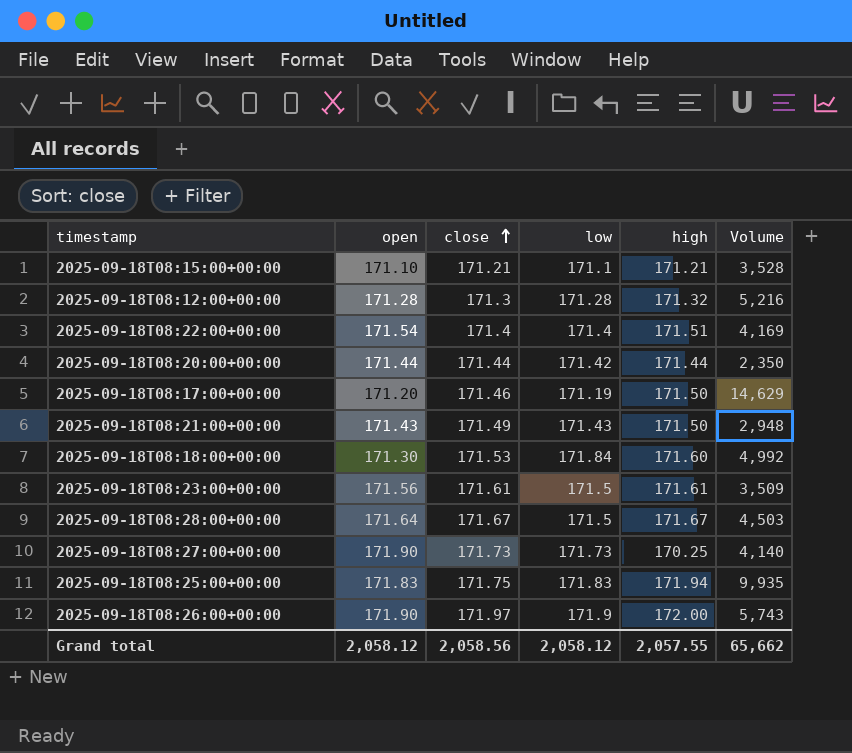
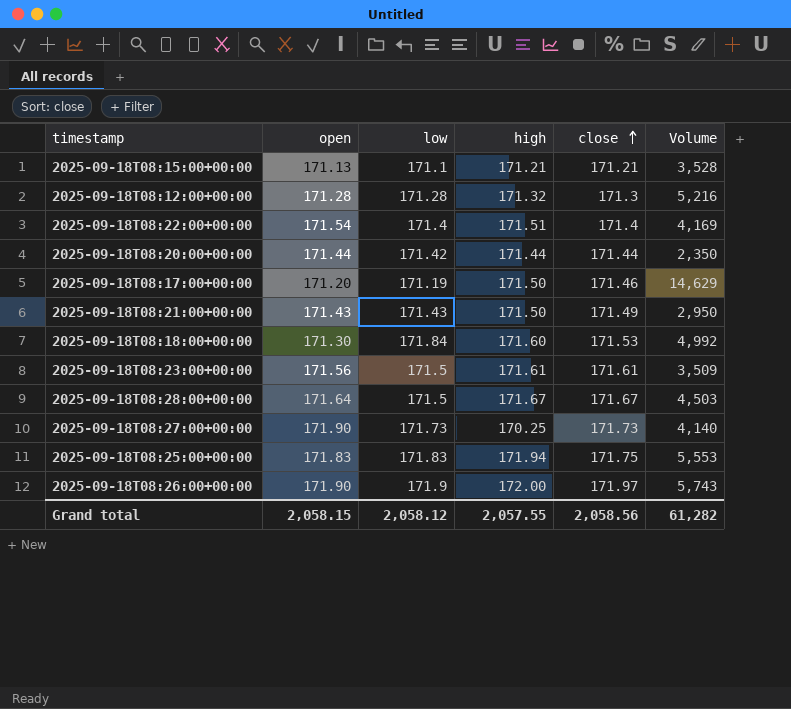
column close | position: 3 -> 5
2025-09-18T08:15:00+00:00 | open: 171.10 -> 171.13
2025-09-18T08:21:00+00:00 | Volume: 2,948 -> 2,950
2025-09-18T08:25:00+00:00 | Volume: 9,935 -> 5,553
Grand total | open: 2,058.12 -> 2,058.15
Grand total | Volume: 65,662 -> 61,282

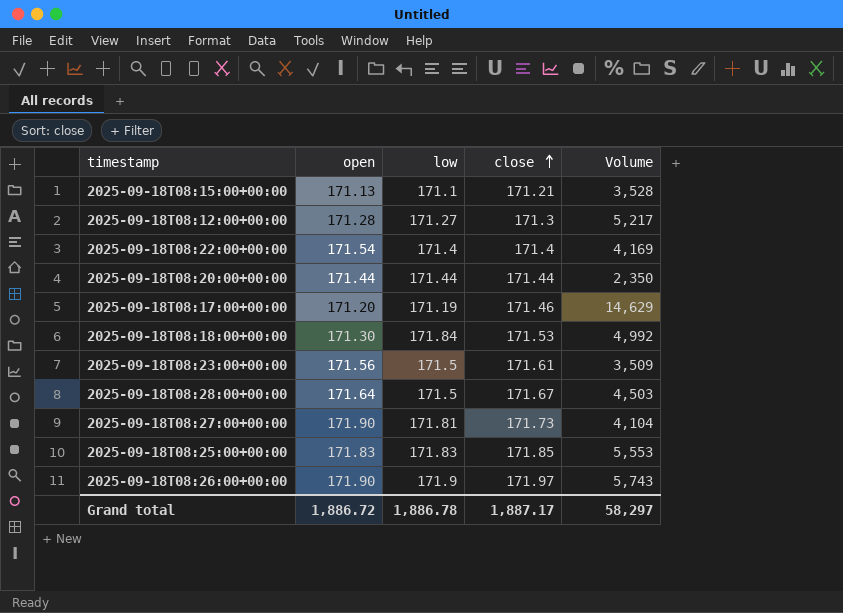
column high | position: 4 -> none
row 2025-09-18T08:21:00+00:00: 171.43 | 171.43 | 171.50 | 171.49 | 2,950 -> none
2025-09-18T08:12:00+00:00 | low: 171.28 -> 171.27
2025-09-18T08:12:00+00:00 | Volume: 5,216 -> 5,217
2025-09-18T08:20:00+00:00 | low: 171.42 -> 171.44
2025-09-18T08:27:00+00:00 | low: 171.73 -> 171.81
2025-09-18T08:27:00+00:00 | Volume: 4,140 -> 4,104
2025-09-18T08:25:00+00:00 | close: 171.75 -> 171.85
Grand total | open: 2,058.15 -> 1,886.72
Grand total | low: 2,058.12 -> 1,886.78
Grand total | close: 2,058.56 -> 1,887.17
Grand total | Volume: 61,282 -> 58,297

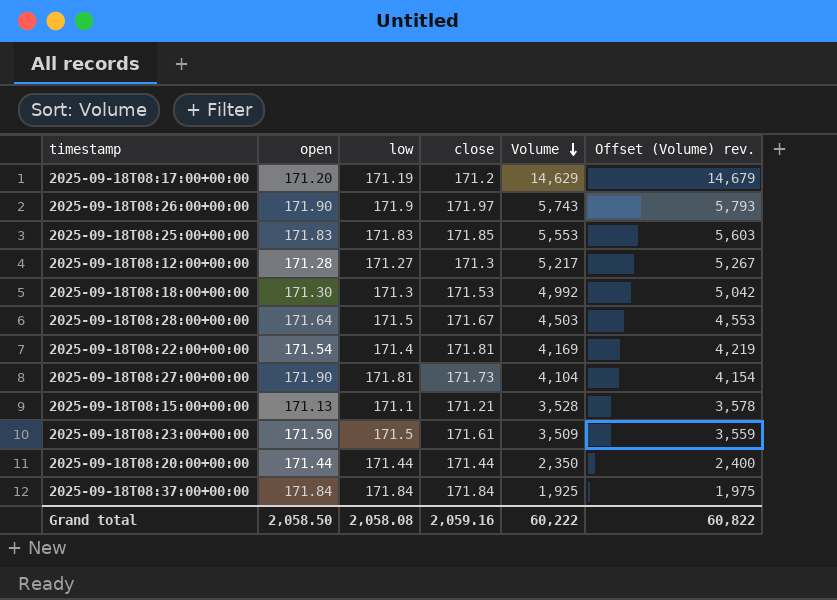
row order: close ascending -> Volume descending
column Offset (Volume) rev. | formula: none -> [Volume] + 50
2025-09-18T08:17:00+00:00 | close: 171.46 -> 171.2
2025-09-18T08:18:00+00:00 | low: 171.84 -> 171.3
2025-09-18T08:22:00+00:00 | close: 171.4 -> 171.81
2025-09-18T08:23:00+00:00 | open: 171.56 -> 171.50
row 2025-09-18T08:37:00+00:00: none -> 171.84 | 171.84 | 171.84 | 1,925 | 1,975
Grand total | open: 1,886.72 -> 2,058.50
Grand total | low: 1,886.78 -> 2,058.08
Grand total | close: 1,887.17 -> 2,059.16
Grand total | Volume: 58,297 -> 60,222

